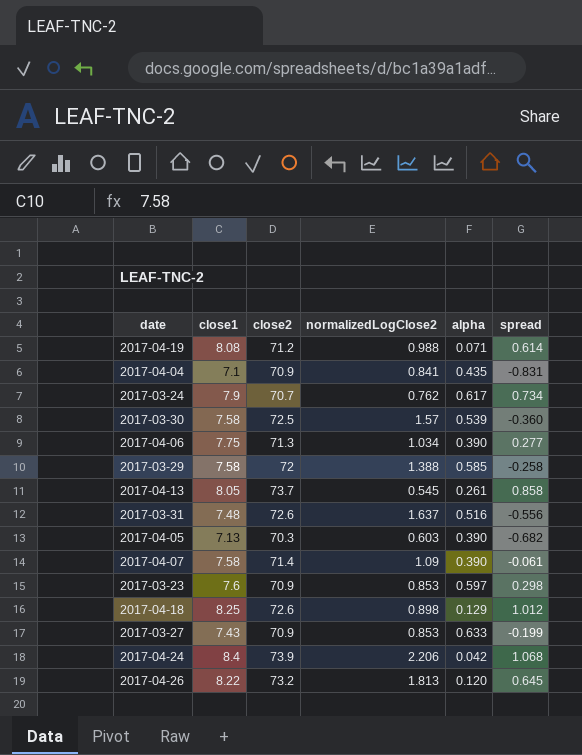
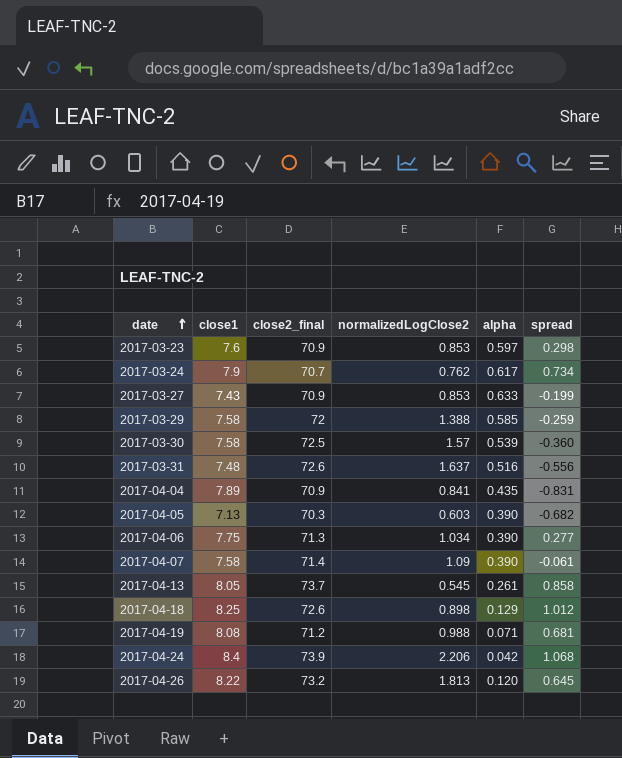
row order: none -> date ascending
column name: close2 -> close2_final
2017-03-29 | spread: -0.258 -> -0.259
2017-04-04 | close1: 7.1 -> 7.89
2017-04-19 | spread: 0.614 -> 0.681

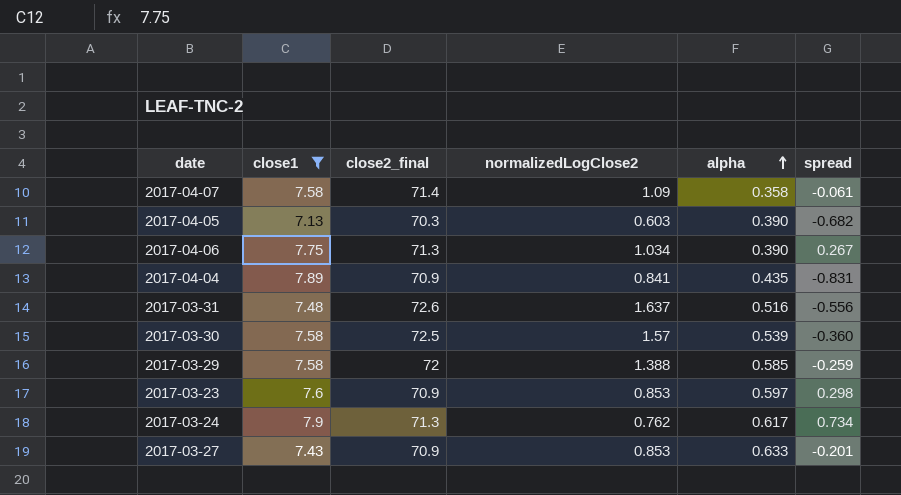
filter: none -> close1 <= 7.9
row order: date ascending -> alpha ascending
2017-04-07 | alpha: 0.390 -> 0.358
2017-04-06 | spread: 0.277 -> 0.267
2017-03-24 | close2_final: 70.7 -> 71.3
2017-03-27 | spread: -0.199 -> -0.201

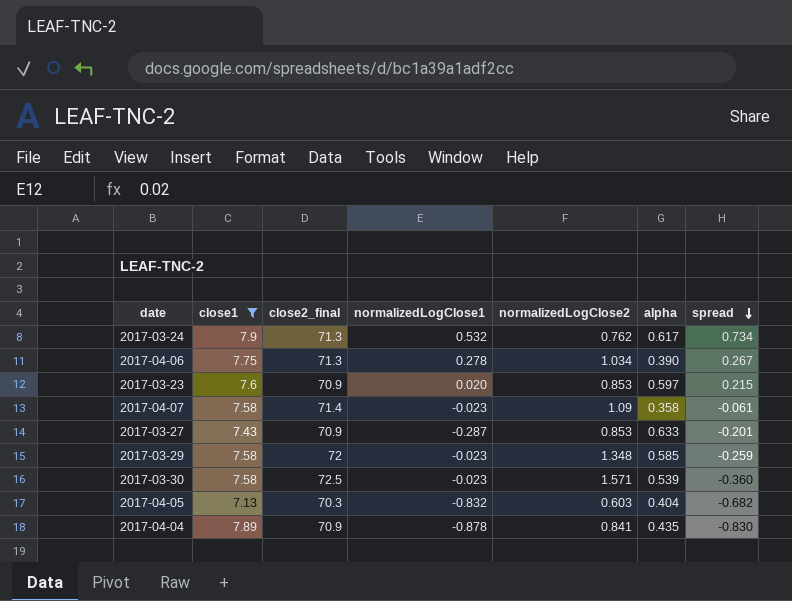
row order: alpha ascending -> spread descending
column normalizedLogClose1 | position: none -> 4
row 2017-03-31: 7.48 | 72.6 | 1.637 | 0.516 | -0.556 -> none
2017-03-23 | spread: 0.298 -> 0.215
2017-03-29 | normalizedLogClose2: 1.388 -> 1.348
2017-03-30 | normalizedLogClose2: 1.57 -> 1.571
2017-04-05 | alpha: 0.390 -> 0.404
2017-04-04 | spread: -0.831 -> -0.830

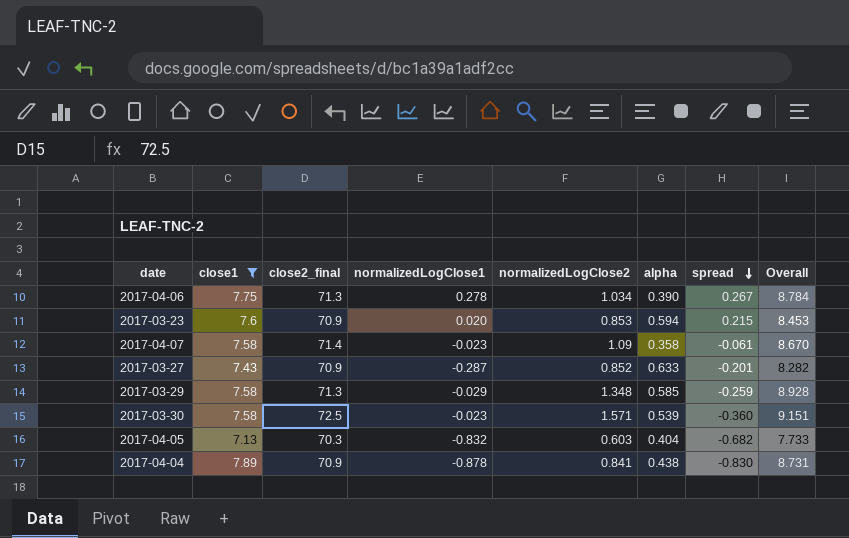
column Overall | formula: none -> [close1] + [normalizedLogClose2]
row 2017-03-24: 7.9 | 71.3 | 0.532 | 0.762 | 0.617 | 0.734 -> none
2017-03-23 | alpha: 0.597 -> 0.594
2017-03-27 | normalizedLogClose2: 0.853 -> 0.852
2017-03-29 | close2_final: 72 -> 71.3
2017-03-29 | normalizedLogClose1: -0.023 -> -0.029
2017-04-04 | alpha: 0.435 -> 0.438

